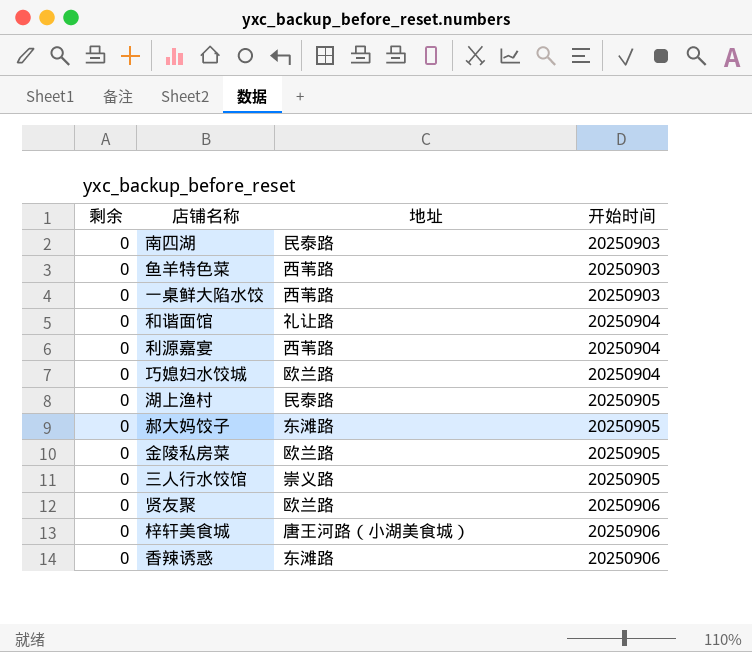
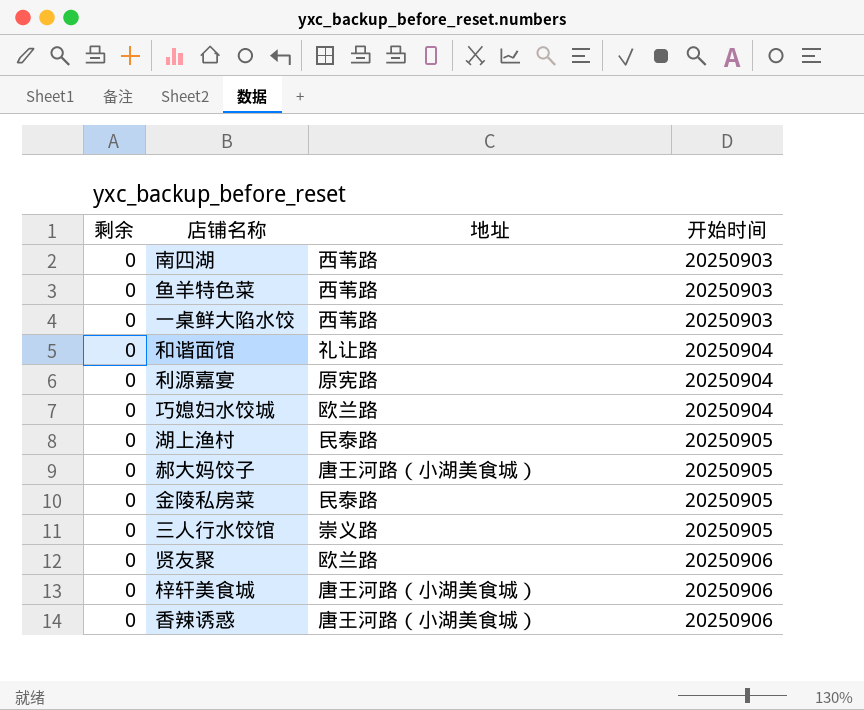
南四湖 | 地址: 民泰路 -> 西苇路
利源嘉宴 | 地址: 西苇路 -> 原宪路
郝大妈饺子 | 地址: 东滩路 -> 唐王河路（小湖美食城）
金陵私房菜 | 地址: 欧兰路 -> 民泰路
香辣诱惑 | 地址: 东滩路 -> 唐王河路（小湖美食城）

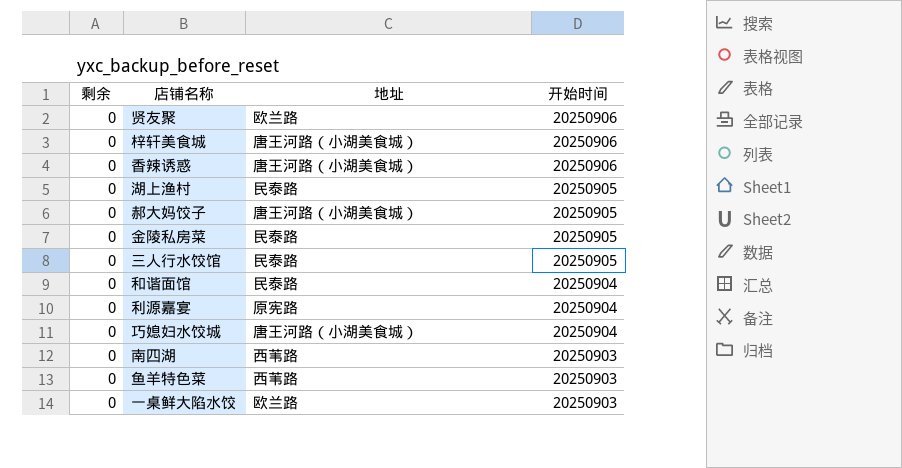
row order: 开始时间 ascending -> 开始时间 descending
三人行水饺馆 | 地址: 崇义路 -> 民泰路
和谐面馆 | 地址: 礼让路 -> 民泰路
巧媳妇水饺城 | 地址: 欧兰路 -> 唐王河路（小湖美食城）
一桌鲜大陷水饺 | 地址: 西苇路 -> 欧兰路

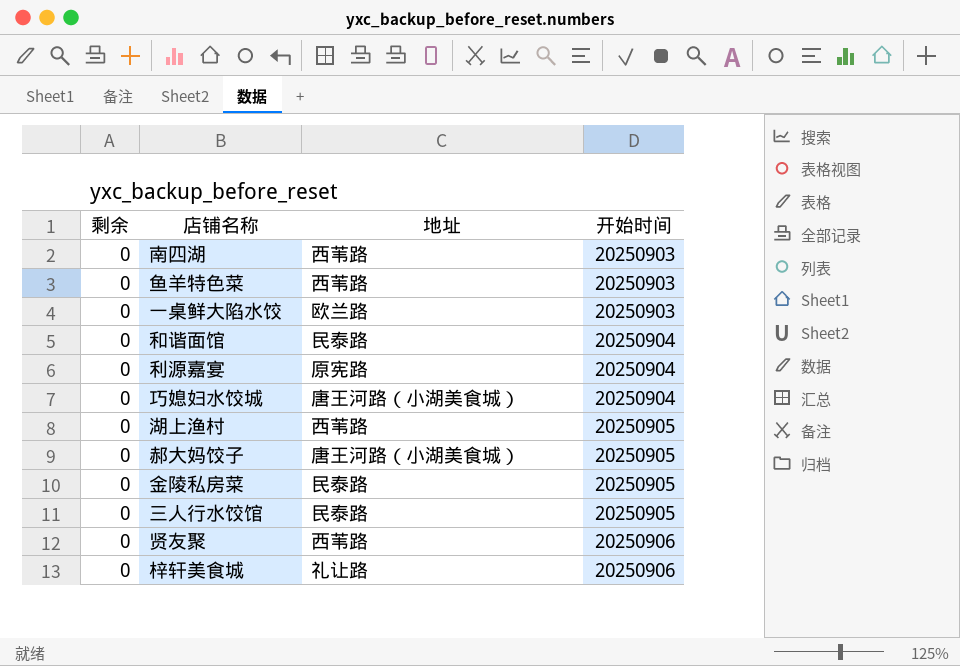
row order: 开始时间 descending -> 开始时间 ascending
row 香辣诱惑: 0 | 唐王河路（小湖美食城） | 20250906 -> none
湖上渔村 | 地址: 民泰路 -> 西苇路
贤友聚 | 地址: 欧兰路 -> 西苇路
梓轩美食城 | 地址: 唐王河路（小湖美食城） -> 礼让路

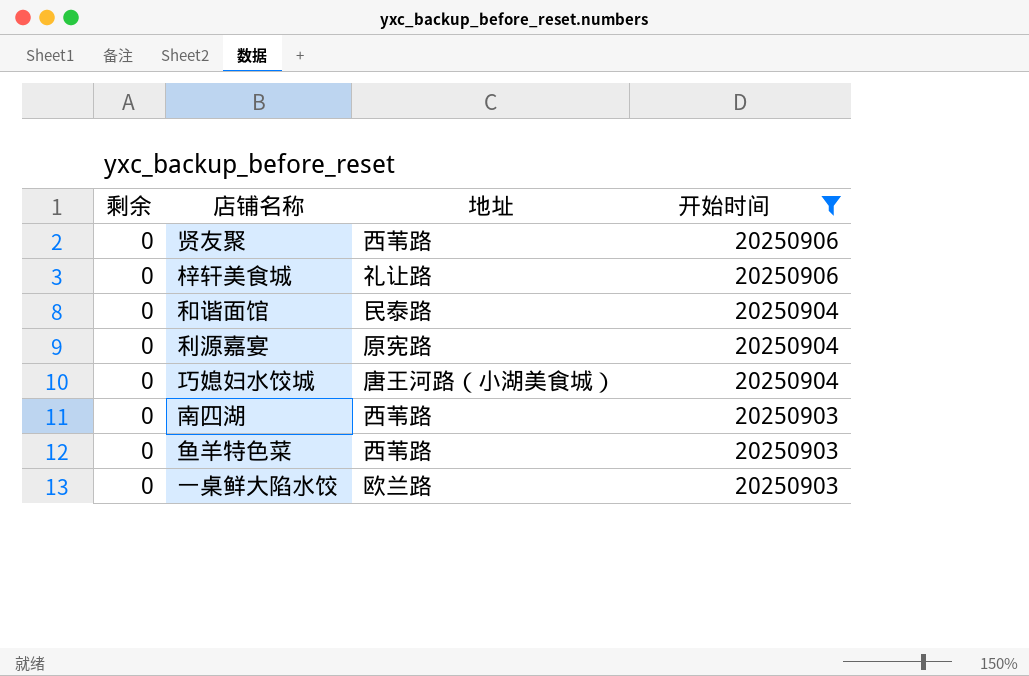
filter: none -> 开始时间 != 20250905
row order: 开始时间 ascending -> 开始时间 descending

